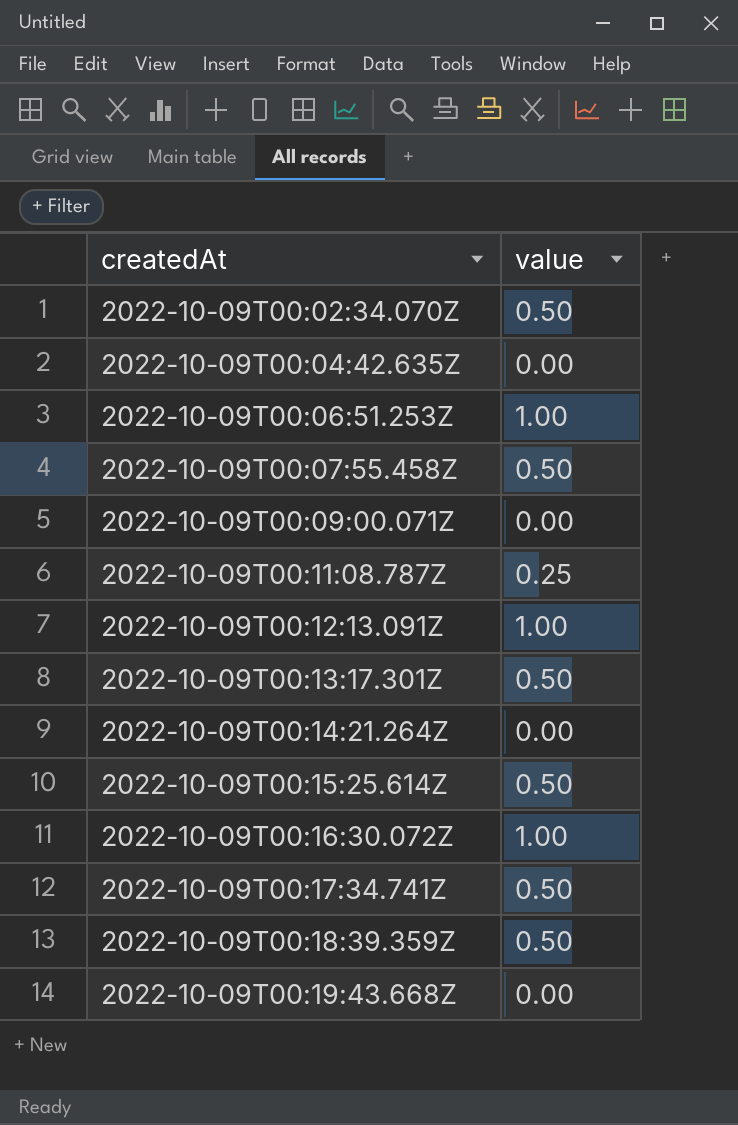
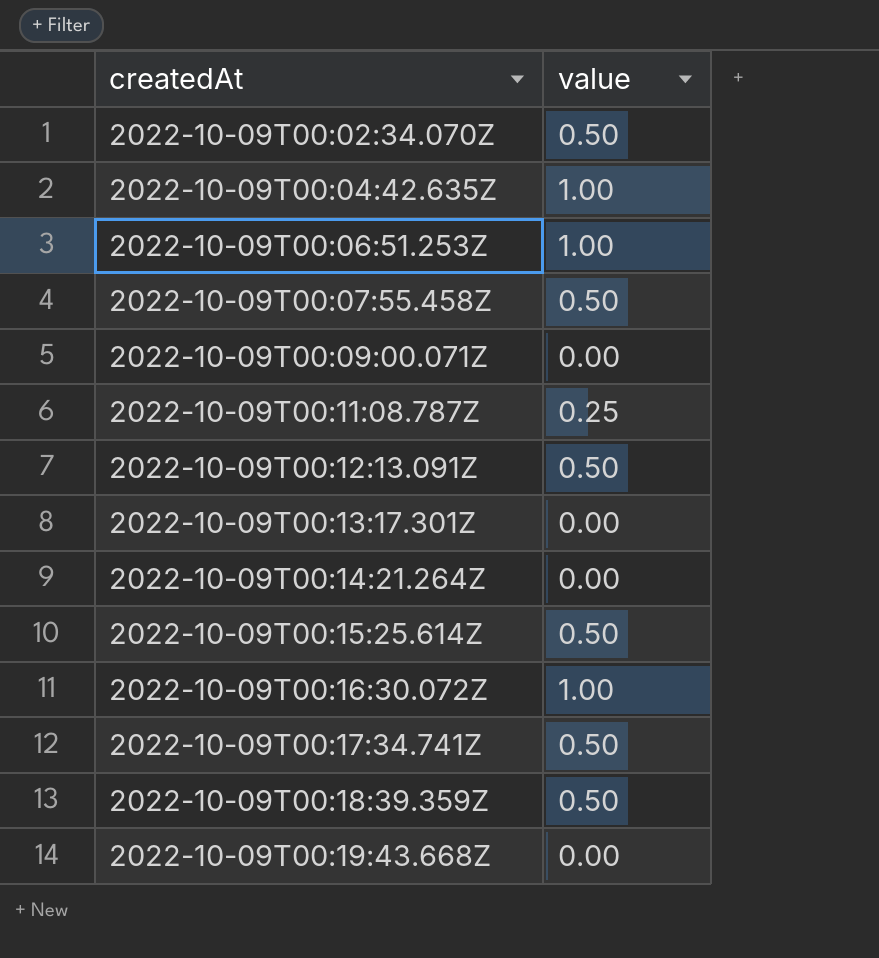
2022-10-09T00:04:42.635Z | value: 0.00 -> 1.00
2022-10-09T00:12:13.091Z | value: 1.00 -> 0.50
2022-10-09T00:13:17.301Z | value: 0.50 -> 0.00

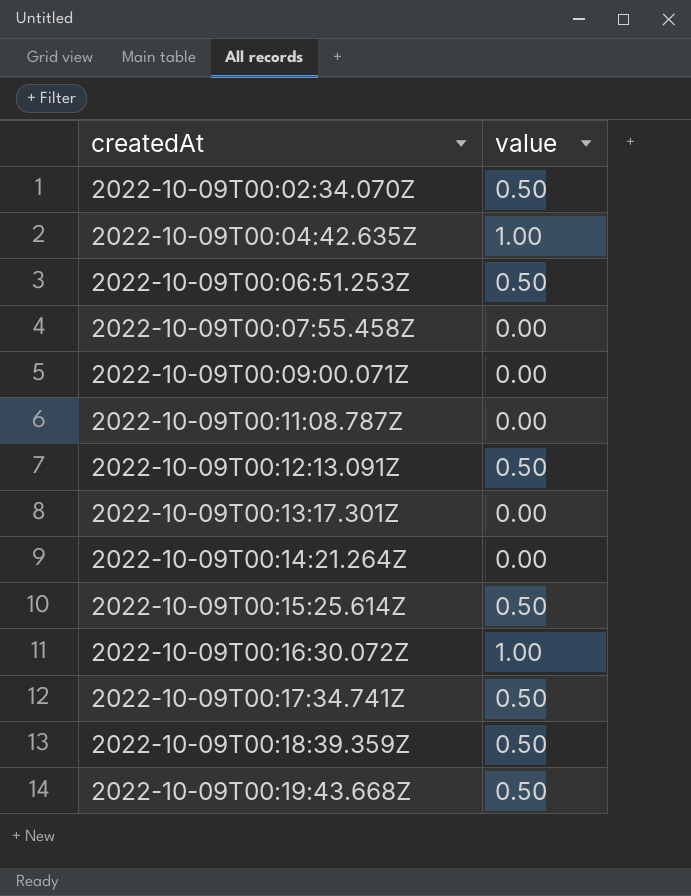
2022-10-09T00:06:51.253Z | value: 1.00 -> 0.50
2022-10-09T00:07:55.458Z | value: 0.50 -> 0.00
2022-10-09T00:11:08.787Z | value: 0.25 -> 0.00
2022-10-09T00:19:43.668Z | value: 0.00 -> 0.50

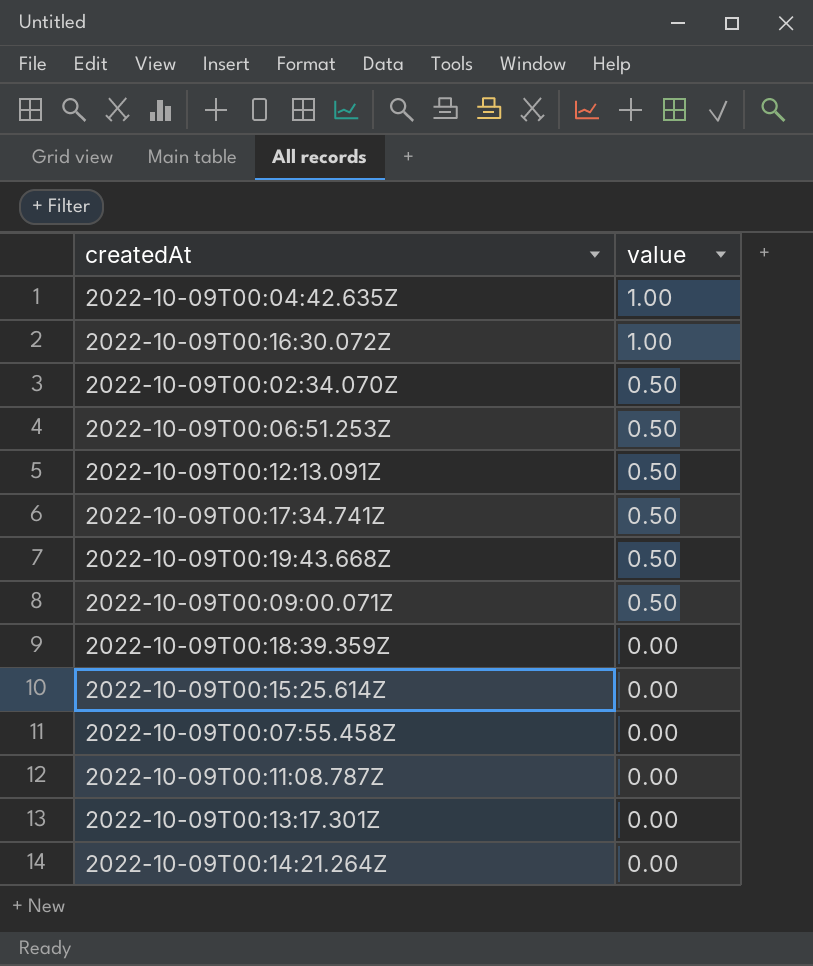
row order: createdAt ascending -> value descending
2022-10-09T00:09:00.071Z | value: 0.00 -> 0.50
2022-10-09T00:18:39.359Z | value: 0.50 -> 0.00
2022-10-09T00:15:25.614Z | value: 0.50 -> 0.00

